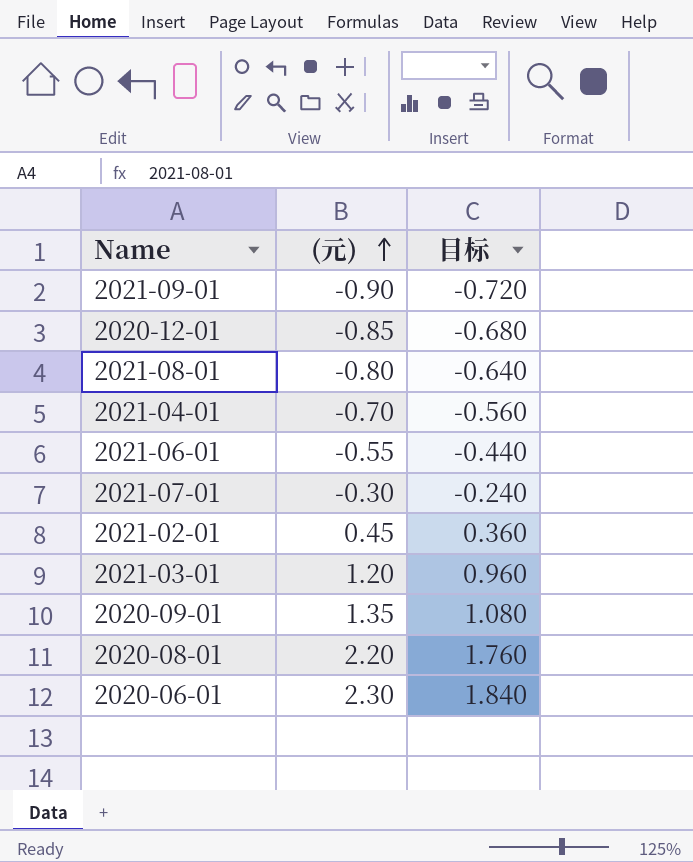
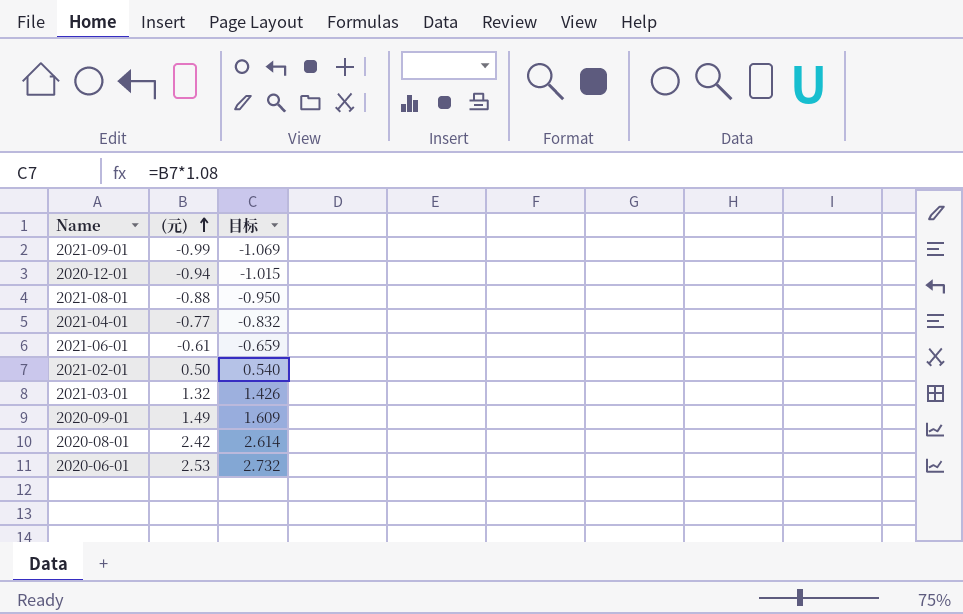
column 目标 | formula: [(元)] * 0.8 -> [(元)] * 1.08
row 2021-07-01: -0.30 | -0.240 -> none
2021-09-01 | (元): -0.90 -> -0.99
2020-12-01 | (元): -0.85 -> -0.94
2021-08-01 | (元): -0.80 -> -0.88
2021-04-01 | (元): -0.70 -> -0.77
2021-06-01 | (元): -0.55 -> -0.61
2021-02-01 | (元): 0.45 -> 0.50
2021-03-01 | (元): 1.20 -> 1.32
2020-09-01 | (元): 1.35 -> 1.49
2020-08-01 | (元): 2.20 -> 2.42
2020-06-01 | (元): 2.30 -> 2.53

